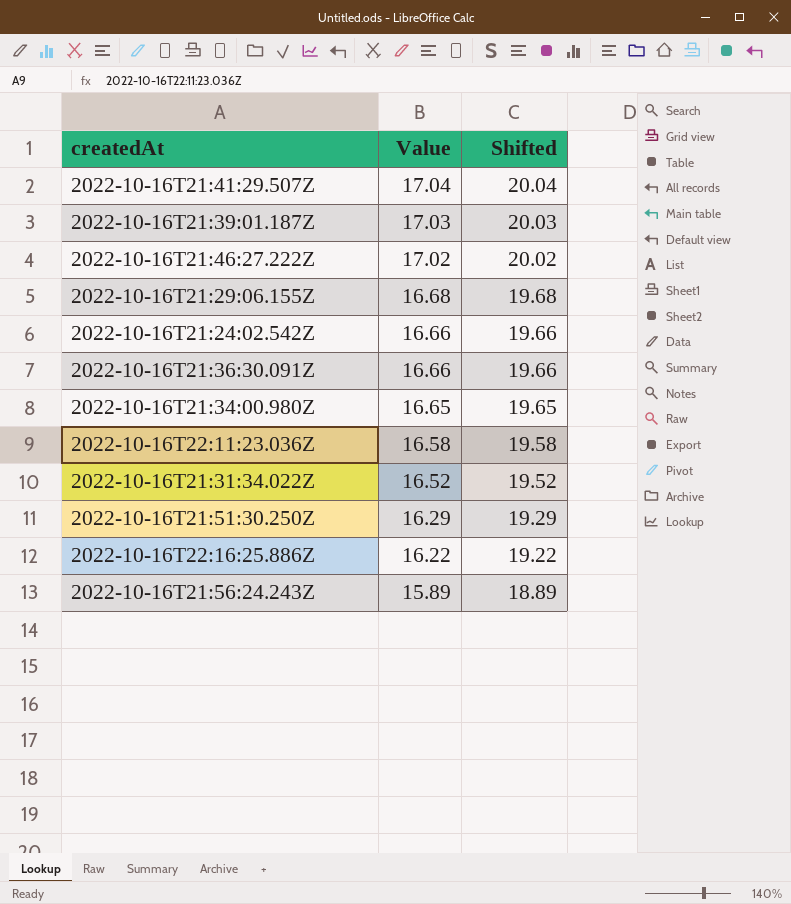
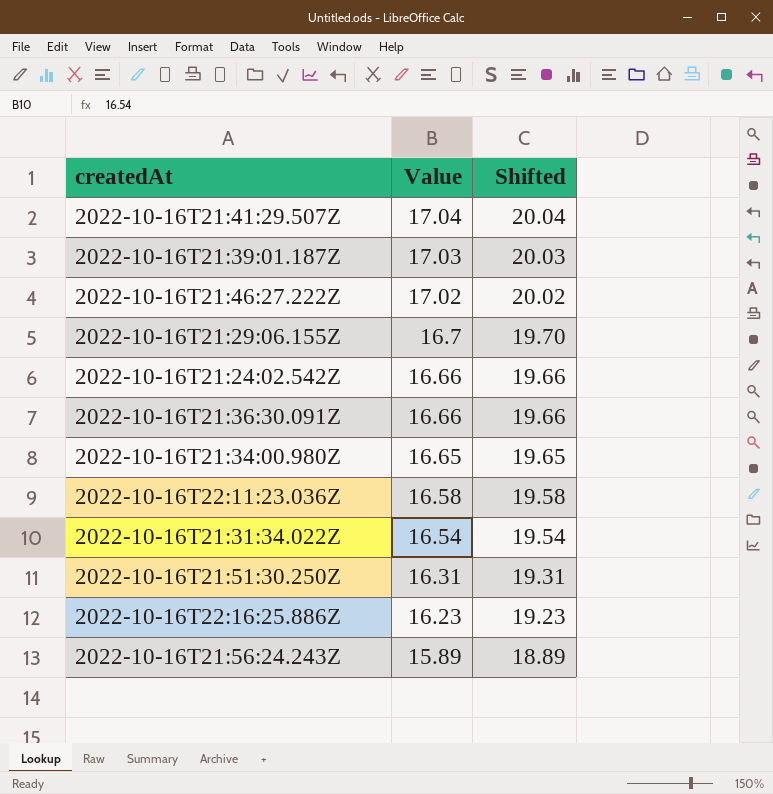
2022-10-16T21:29:06.155Z | Value: 16.68 -> 16.7
2022-10-16T21:29:06.155Z | Shifted: 19.68 -> 19.70
2022-10-16T21:31:34.022Z | Value: 16.52 -> 16.54
2022-10-16T21:31:34.022Z | Shifted: 19.52 -> 19.54
2022-10-16T21:51:30.250Z | Value: 16.29 -> 16.31
2022-10-16T21:51:30.250Z | Shifted: 19.29 -> 19.31
2022-10-16T22:16:25.886Z | Value: 16.22 -> 16.23
2022-10-16T22:16:25.886Z | Shifted: 19.22 -> 19.23

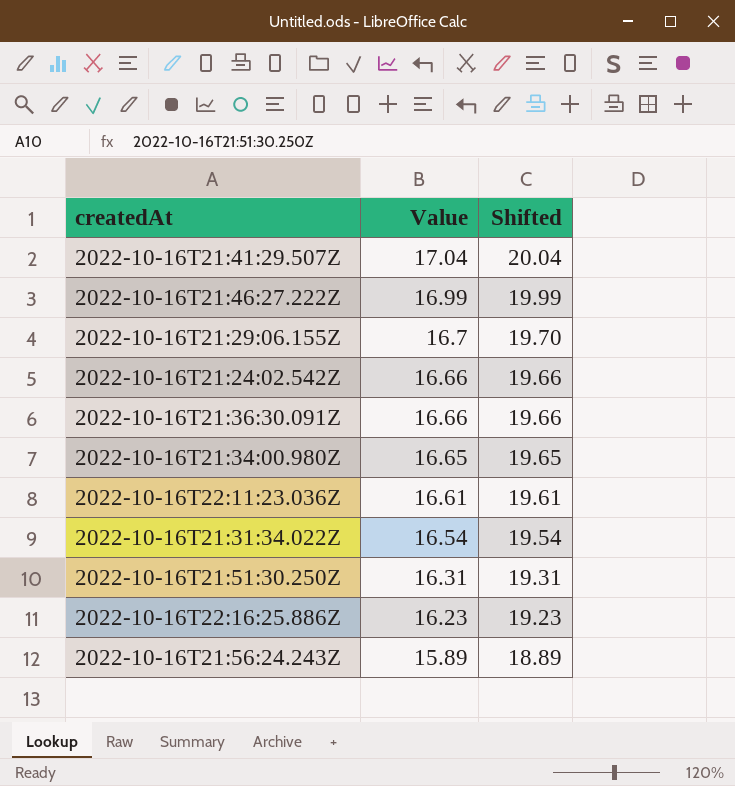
row 2022-10-16T21:39:01.187Z: 17.03 | 20.03 -> none
2022-10-16T21:46:27.222Z | Value: 17.02 -> 16.99
2022-10-16T21:46:27.222Z | Shifted: 20.02 -> 19.99
2022-10-16T22:11:23.036Z | Value: 16.58 -> 16.61
2022-10-16T22:11:23.036Z | Shifted: 19.58 -> 19.61

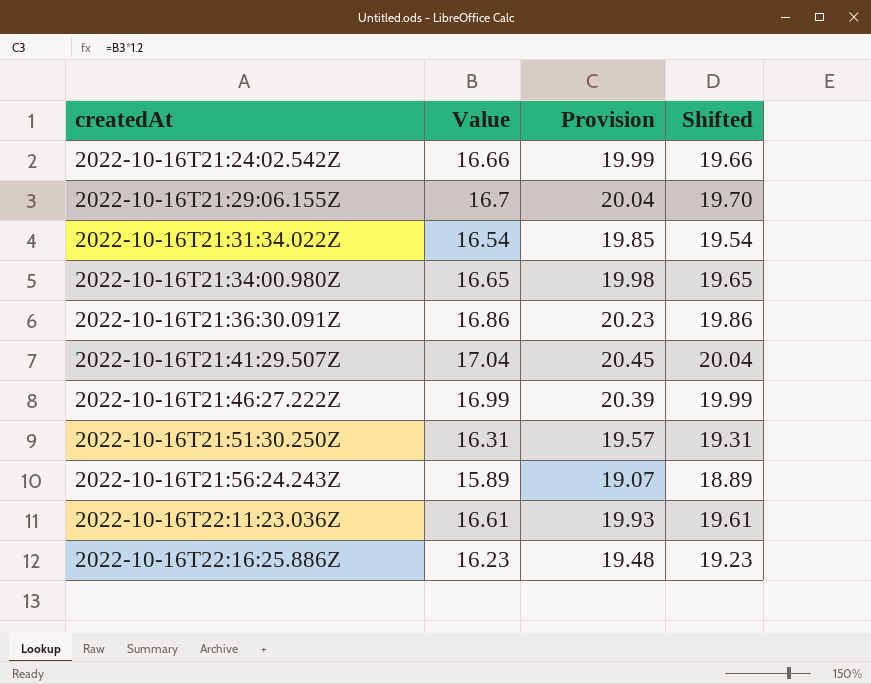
row order: Value descending -> createdAt ascending
column Provision | formula: none -> [Value] * 1.2
2022-10-16T21:36:30.091Z | Value: 16.66 -> 16.86
2022-10-16T21:36:30.091Z | Shifted: 19.66 -> 19.86

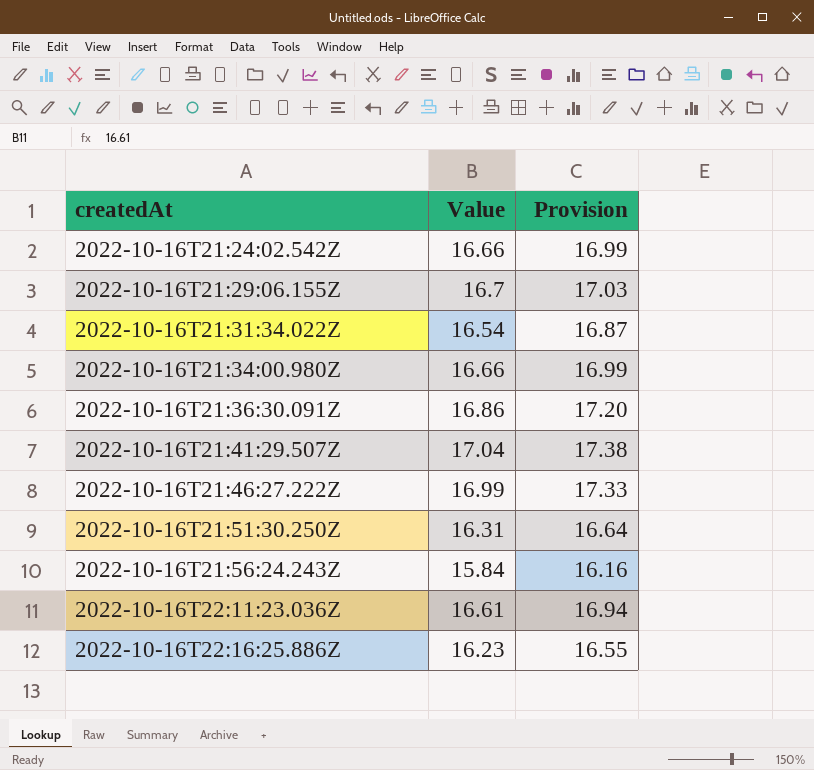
column Shifted | formula: [Value] + 3 -> none
column Provision | formula: [Value] * 1.2 -> [Value] * 1.02
2022-10-16T21:34:00.980Z | Value: 16.65 -> 16.66
2022-10-16T21:56:24.243Z | Value: 15.89 -> 15.84

